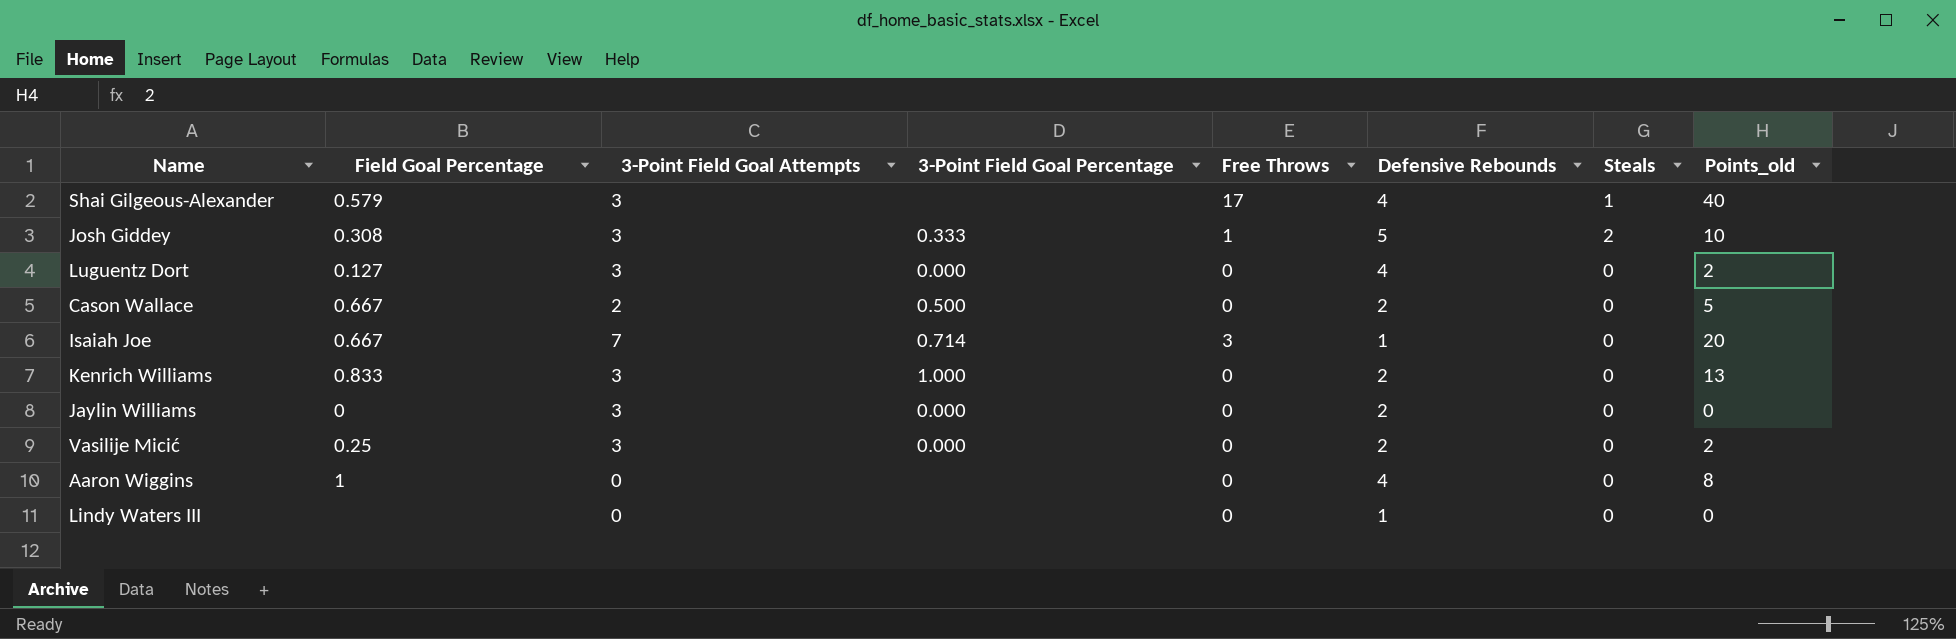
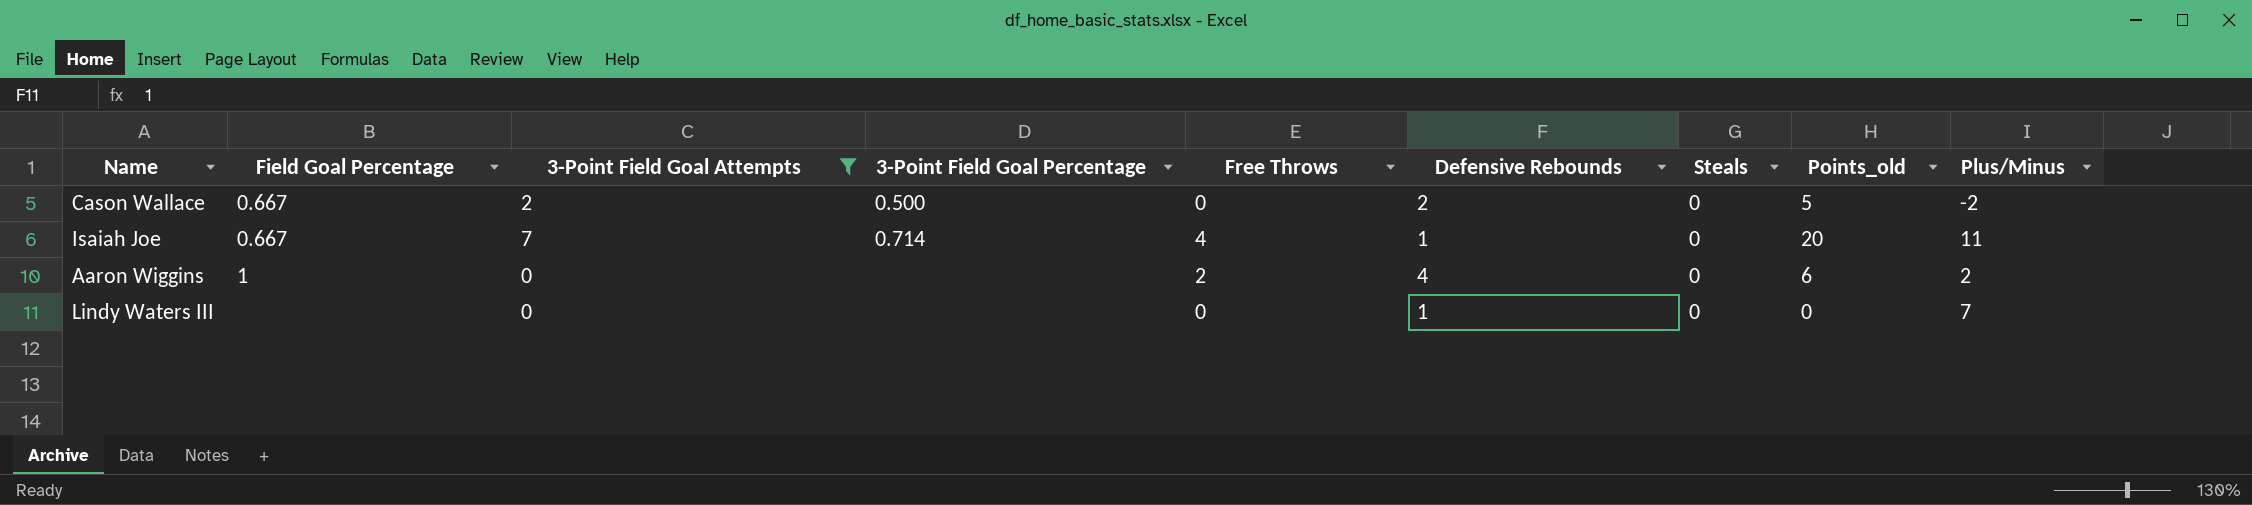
filter: none -> 3-Point Field Goal Attempts != 3
column Plus/Minus | position: none -> 9
Isaiah Joe | Free Throws: 3 -> 4
Aaron Wiggins | Free Throws: 0 -> 2
Aaron Wiggins | Points_old: 8 -> 6

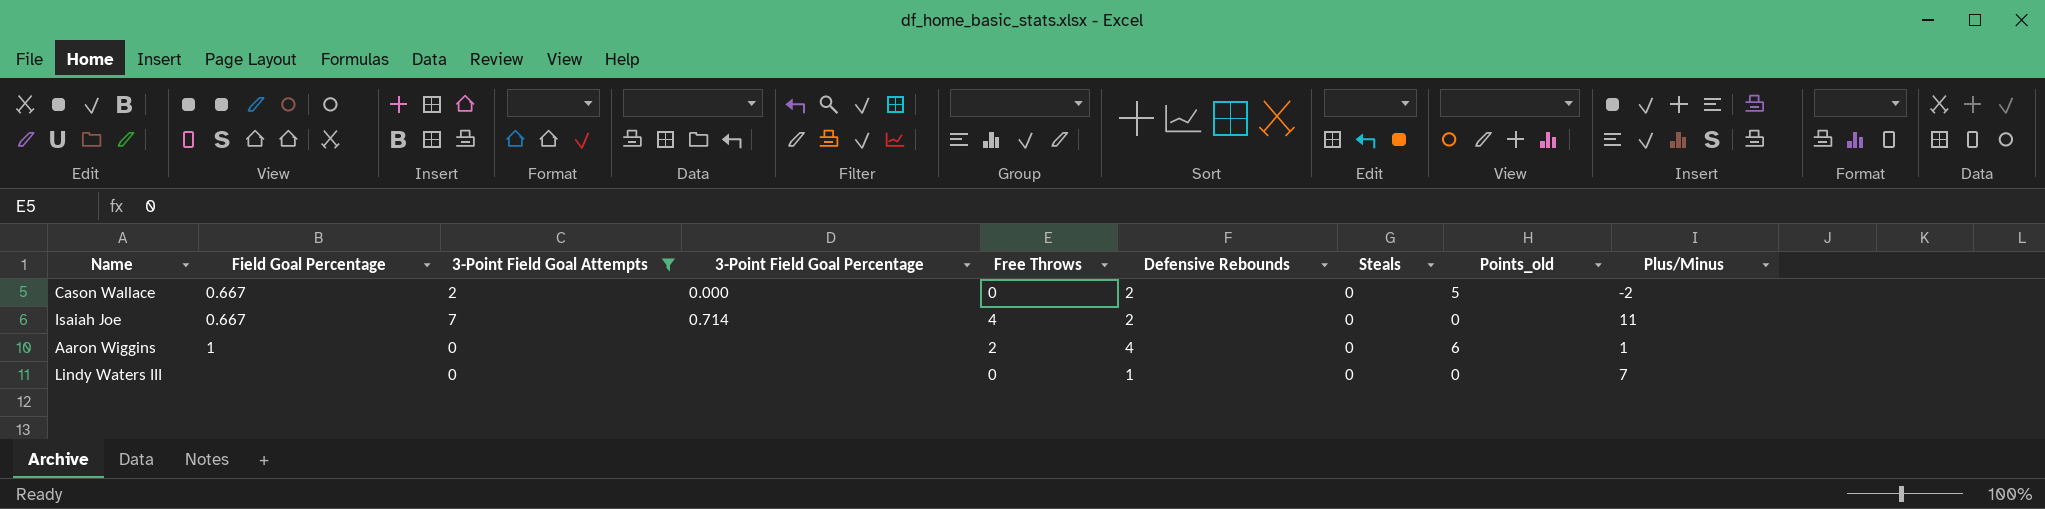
Cason Wallace | 3-Point Field Goal Percentage: 0.500 -> 0.000
Isaiah Joe | Defensive Rebounds: 1 -> 2
Isaiah Joe | Points_old: 20 -> 0
Aaron Wiggins | Plus/Minus: 2 -> 1

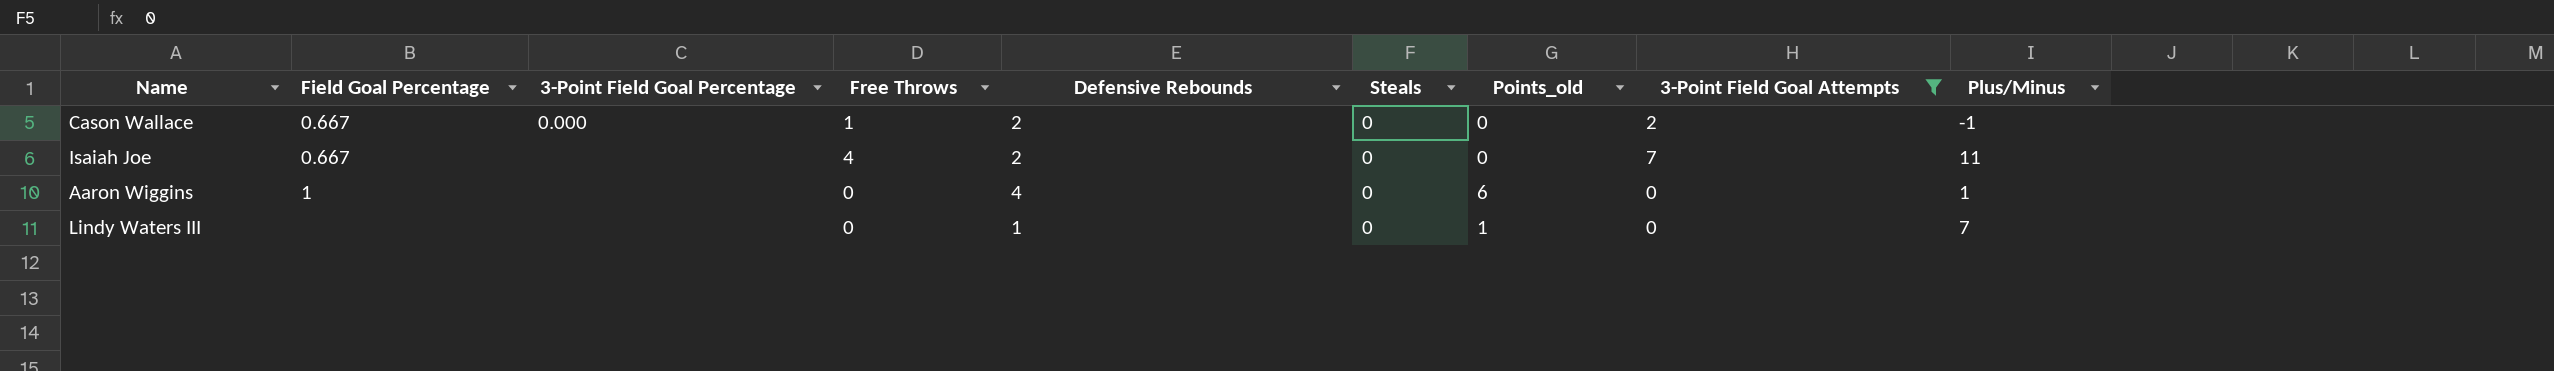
column 3-Point Field Goal Attempts | position: 3 -> 8
Cason Wallace | Free Throws: 0 -> 1
Cason Wallace | Points_old: 5 -> 0
Cason Wallace | Plus/Minus: -2 -> -1
Isaiah Joe | 3-Point Field Goal Percentage: 0.714 -> none
Aaron Wiggins | Free Throws: 2 -> 0
Lindy Waters III | Points_old: 0 -> 1

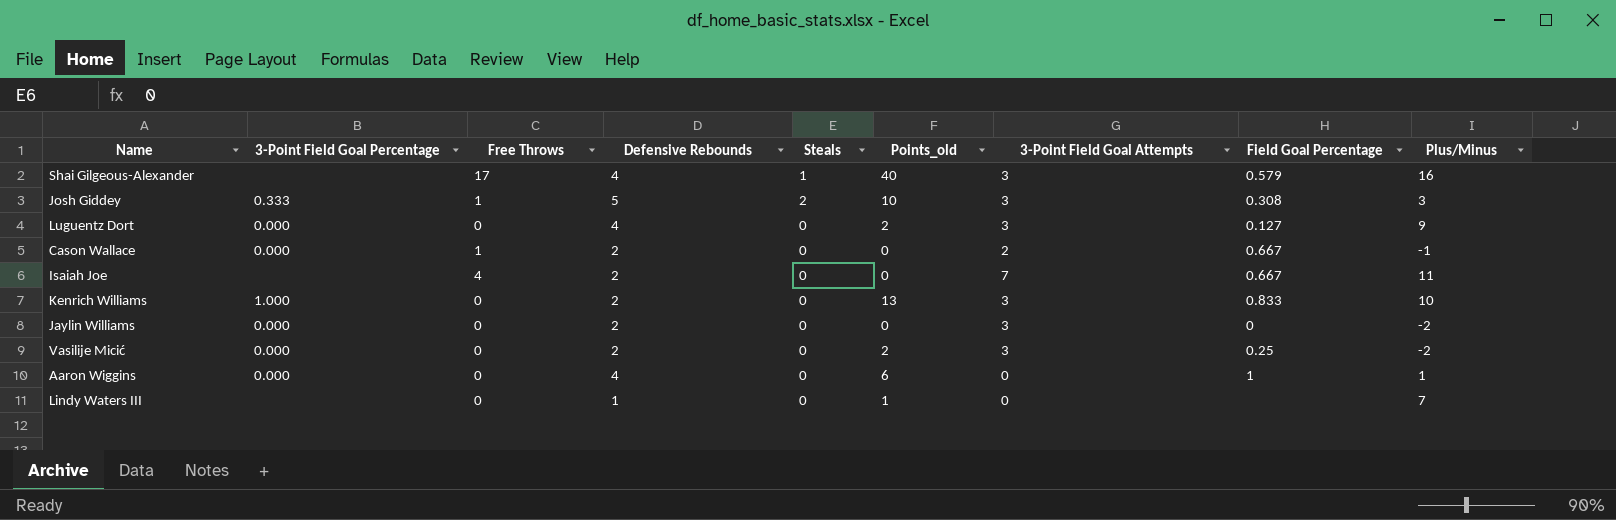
filter: 3-Point Field Goal Attempts != 3 -> none
column Field Goal Percentage | position: 2 -> 8
Aaron Wiggins | 3-Point Field Goal Percentage: none -> 0.000

